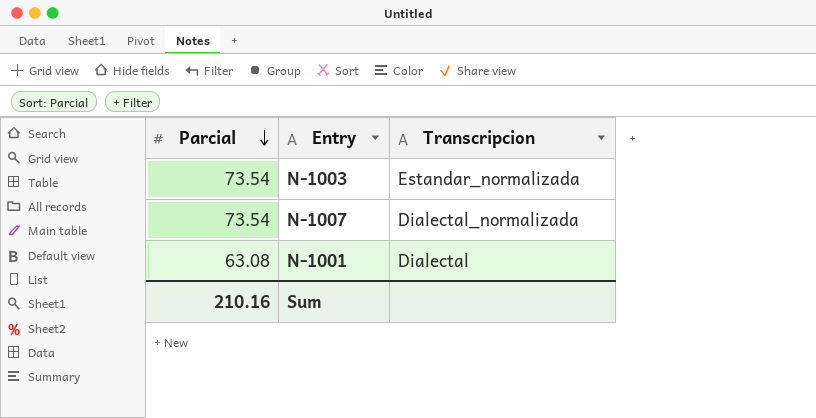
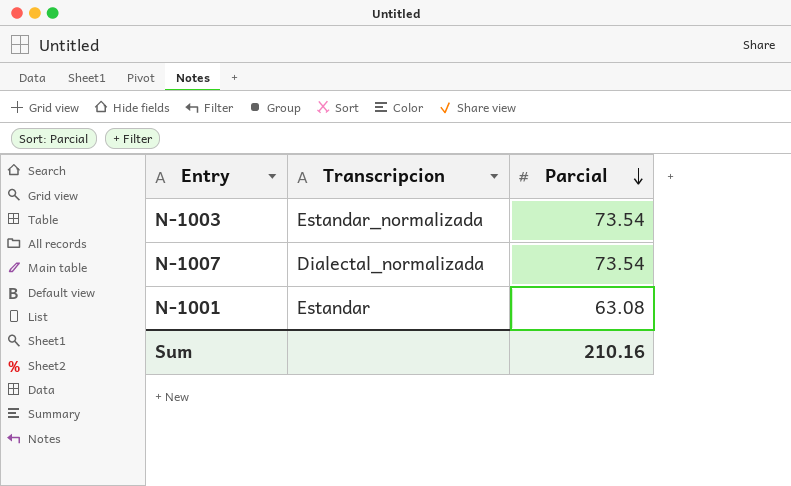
column Parcial | position: 1 -> 3
N-1001 | Transcripcion: Dialectal -> Estandar

